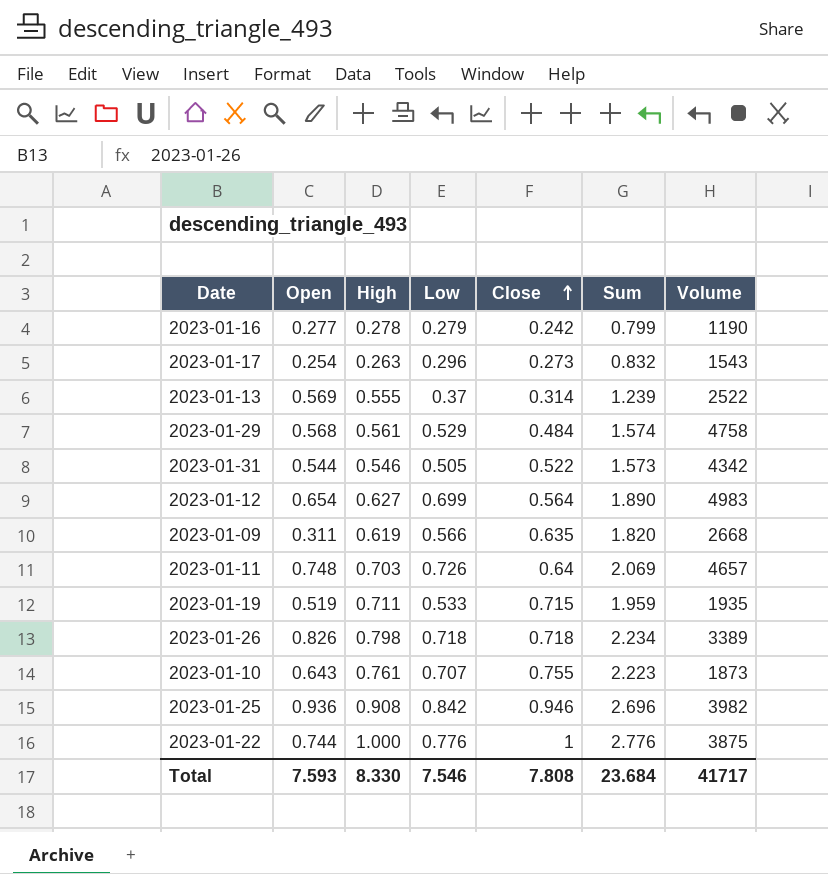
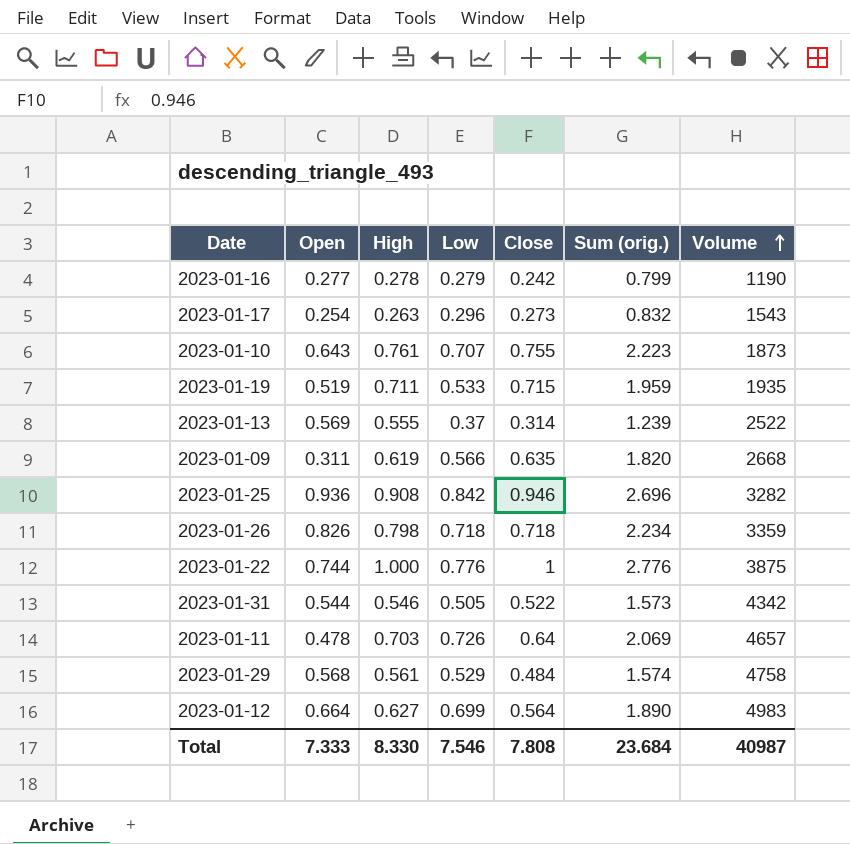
row order: Close ascending -> Volume ascending
column name: Sum -> Sum (orig.)
2023-01-25 | Volume: 3982 -> 3282
2023-01-26 | Volume: 3389 -> 3359
2023-01-11 | Open: 0.748 -> 0.478
2023-01-12 | Open: 0.654 -> 0.664
Total | Open: 7.593 -> 7.333
Total | Volume: 41717 -> 40987

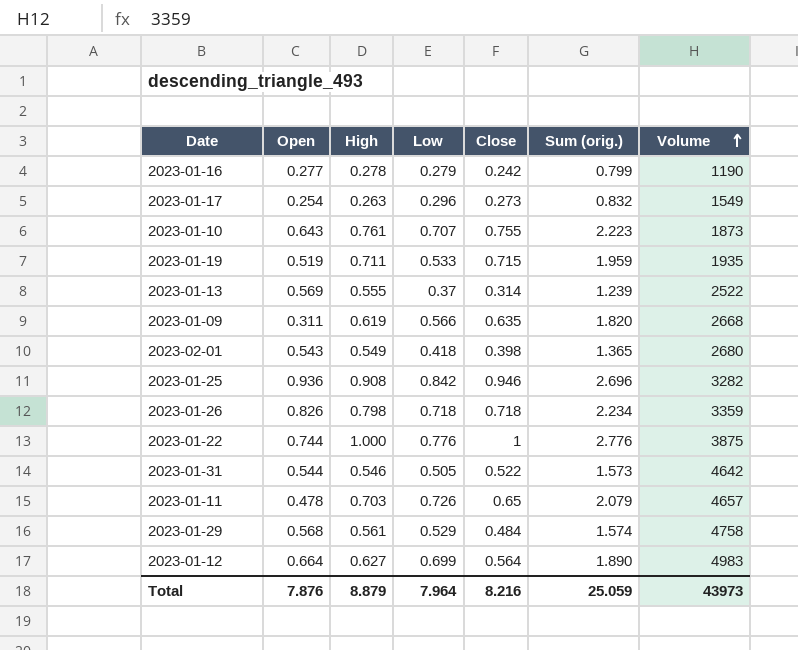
2023-01-17 | Volume: 1543 -> 1549
row 2023-02-01: none -> 0.543 | 0.549 | 0.418 | 0.398 | 1.365 | 2680
2023-01-31 | Volume: 4342 -> 4642
2023-01-11 | Close: 0.64 -> 0.65
2023-01-11 | Sum (orig.): 2.069 -> 2.079
Total | Open: 7.333 -> 7.876
Total | High: 8.330 -> 8.879
Total | Low: 7.546 -> 7.964
Total | Close: 7.808 -> 8.216
Total | Sum (orig.): 23.684 -> 25.059
Total | Volume: 40987 -> 43973

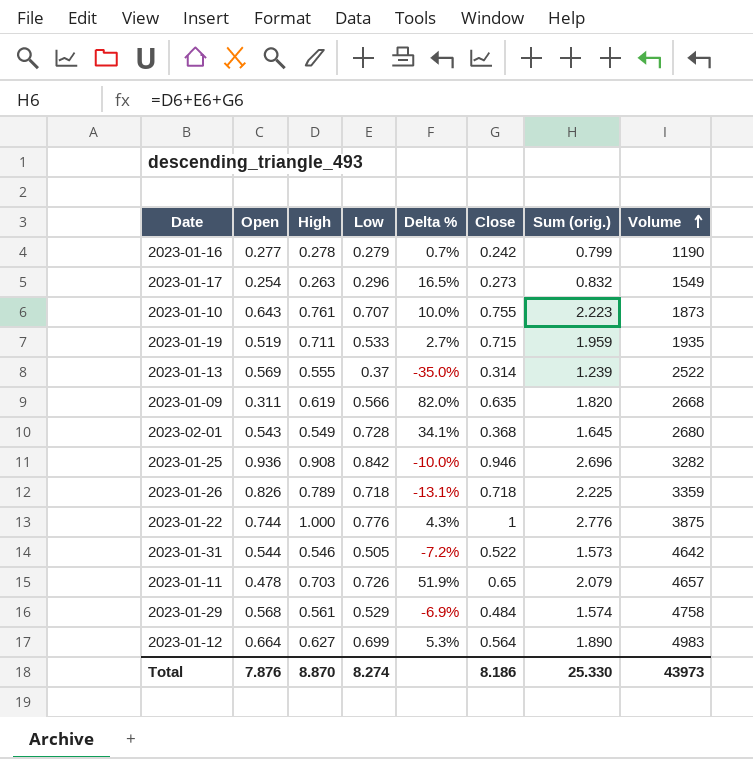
column Delta % | formula: none -> ([Low] - [Open]) / [Open]
2023-02-01 | Low: 0.418 -> 0.728
2023-02-01 | Close: 0.398 -> 0.368
2023-02-01 | Sum (orig.): 1.365 -> 1.645
2023-01-26 | High: 0.798 -> 0.789
2023-01-26 | Sum (orig.): 2.234 -> 2.225
Total | High: 8.879 -> 8.870
Total | Low: 7.964 -> 8.274
Total | Close: 8.216 -> 8.186
Total | Sum (orig.): 25.059 -> 25.330

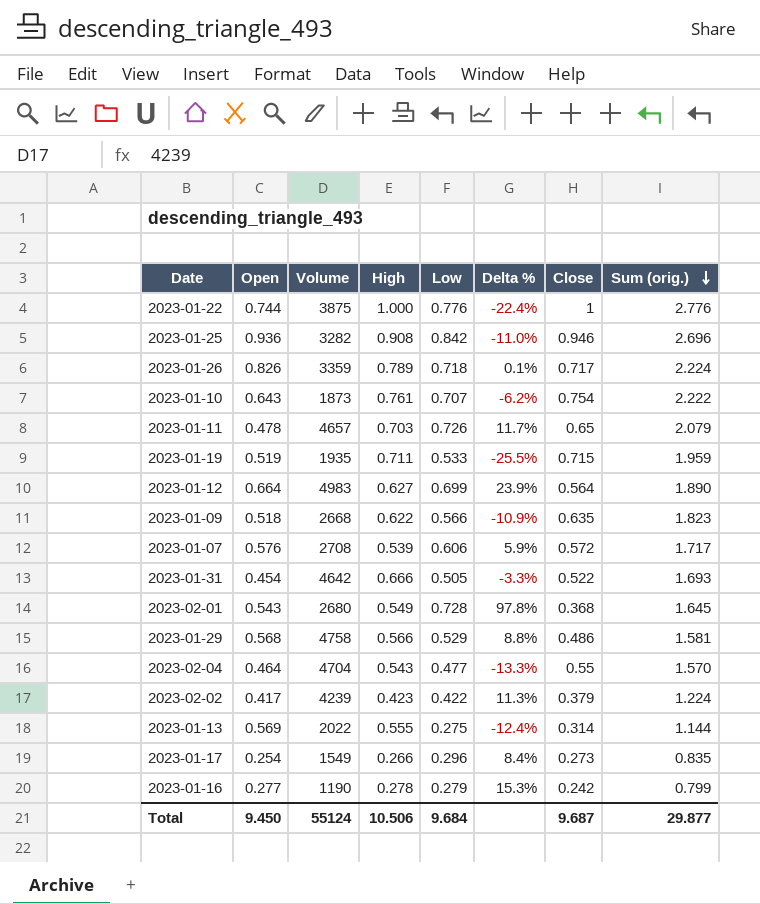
row order: Volume ascending -> Sum (orig.) descending
column Volume | position: 8 -> 3
column Delta % | formula: ([Low] - [Open]) / [Open] -> ([Low] - [Close]) / [Close]
2023-01-26 | Close: 0.718 -> 0.717
2023-01-26 | Sum (orig.): 2.225 -> 2.224
2023-01-10 | Close: 0.755 -> 0.754
2023-01-10 | Sum (orig.): 2.223 -> 2.222
2023-01-09 | Open: 0.311 -> 0.518
2023-01-09 | High: 0.619 -> 0.622
2023-01-09 | Sum (orig.): 1.820 -> 1.823
row 2023-01-07: none -> 0.576 | 2708 | 0.539 | 0.606 | 5.9% | 0.572 | 1.717
2023-01-31 | Open: 0.544 -> 0.454
2023-01-31 | High: 0.546 -> 0.666
2023-01-31 | Sum (orig.): 1.573 -> 1.693
2023-01-29 | High: 0.561 -> 0.566
2023-01-29 | Close: 0.484 -> 0.486
2023-01-29 | Sum (orig.): 1.574 -> 1.581
row 2023-02-04: none -> 0.464 | 4704 | 0.543 | 0.477 | -13.3% | 0.55 | 1.570
row 2023-02-02: none -> 0.417 | 4239 | 0.423 | 0.422 | 11.3% | 0.379 | 1.224
2023-01-13 | Volume: 2522 -> 2022
2023-01-13 | Low: 0.37 -> 0.275
2023-01-13 | Sum (orig.): 1.239 -> 1.144
2023-01-17 | High: 0.263 -> 0.266
2023-01-17 | Sum (orig.): 0.832 -> 0.835
Total | Open: 7.876 -> 9.450
Total | Volume: 43973 -> 55124
Total | High: 8.870 -> 10.506
Total | Low: 8.274 -> 9.684
Total | Close: 8.186 -> 9.687
Total | Sum (orig.): 25.330 -> 29.877

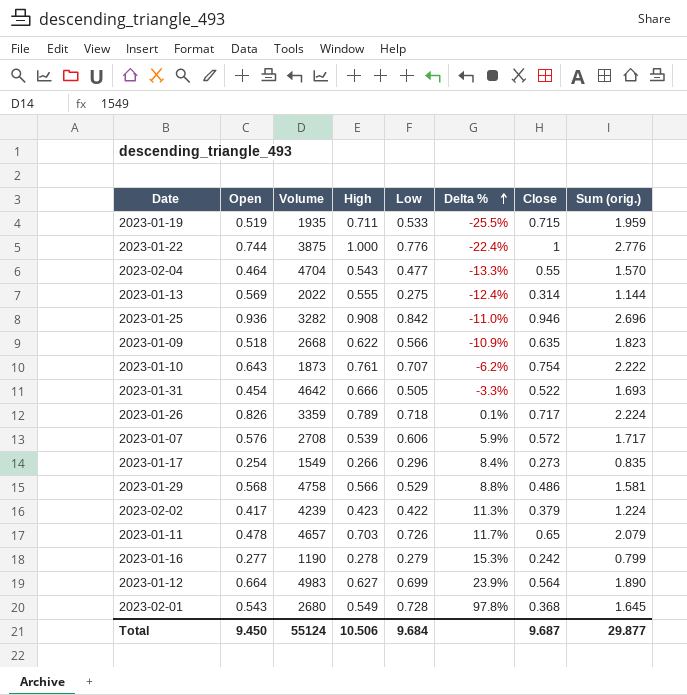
row order: Sum (orig.) descending -> Delta % ascending

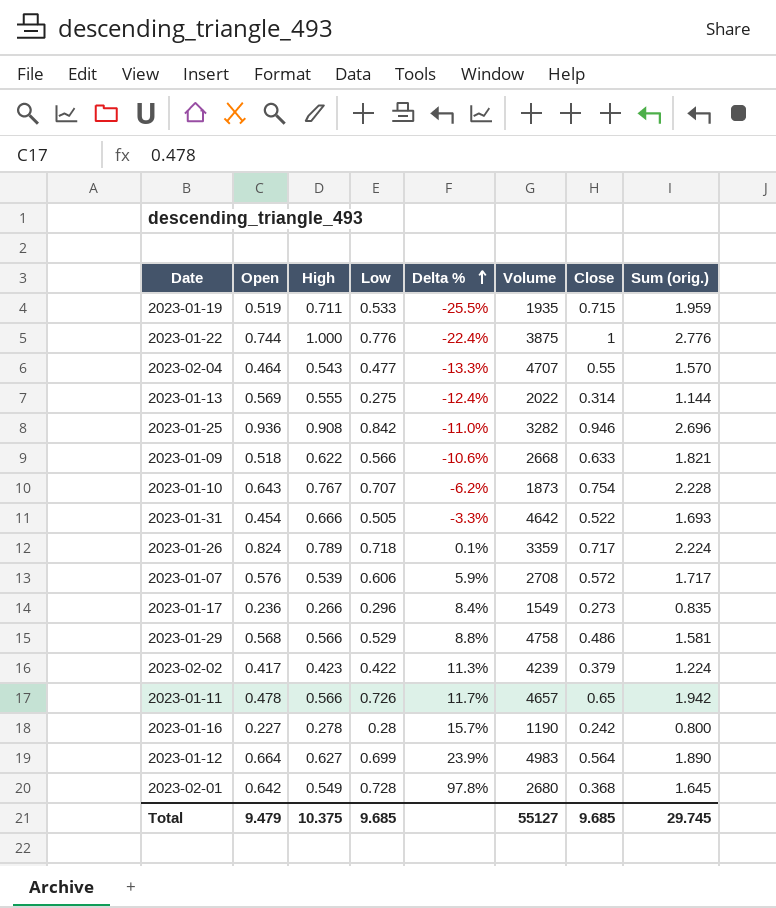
column Volume | position: 3 -> 6
2023-02-04 | Volume: 4704 -> 4707
2023-01-09 | Delta %: -10.9% -> -10.6%
2023-01-09 | Close: 0.635 -> 0.633
2023-01-09 | Sum (orig.): 1.823 -> 1.821
2023-01-10 | High: 0.761 -> 0.767
2023-01-10 | Sum (orig.): 2.222 -> 2.228
2023-01-26 | Open: 0.826 -> 0.824
2023-01-17 | Open: 0.254 -> 0.236
2023-01-11 | High: 0.703 -> 0.566
2023-01-11 | Sum (orig.): 2.079 -> 1.942
2023-01-16 | Open: 0.277 -> 0.227
2023-01-16 | Low: 0.279 -> 0.28
2023-01-16 | Delta %: 15.3% -> 15.7%
2023-01-16 | Sum (orig.): 0.799 -> 0.800
2023-02-01 | Open: 0.543 -> 0.642
Total | Open: 9.450 -> 9.479
Total | High: 10.506 -> 10.375
Total | Low: 9.684 -> 9.685
Total | Volume: 55124 -> 55127
Total | Close: 9.687 -> 9.685
Total | Sum (orig.): 29.877 -> 29.745

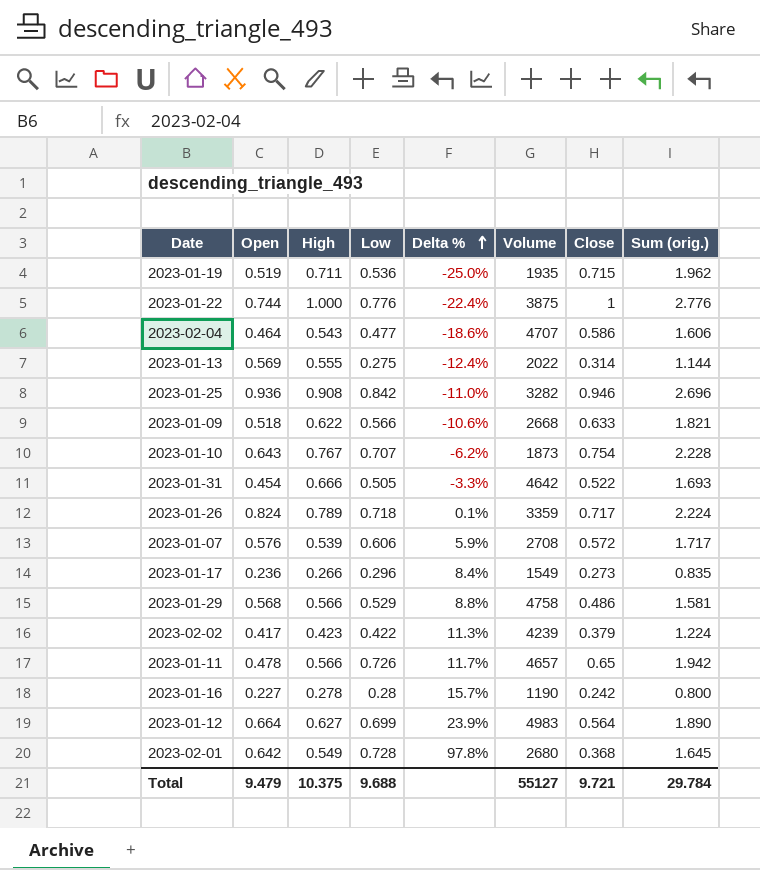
2023-01-19 | Low: 0.533 -> 0.536
2023-01-19 | Delta %: -25.5% -> -25.0%
2023-01-19 | Sum (orig.): 1.959 -> 1.962
2023-02-04 | Delta %: -13.3% -> -18.6%
2023-02-04 | Close: 0.55 -> 0.586
2023-02-04 | Sum (orig.): 1.570 -> 1.606
Total | Low: 9.685 -> 9.688
Total | Close: 9.685 -> 9.721
Total | Sum (orig.): 29.745 -> 29.784

